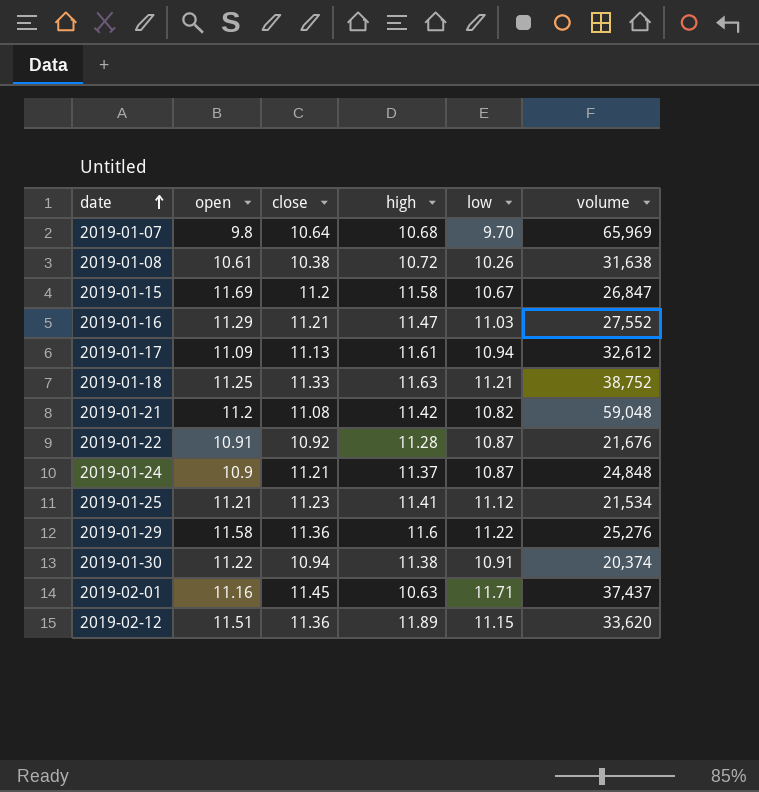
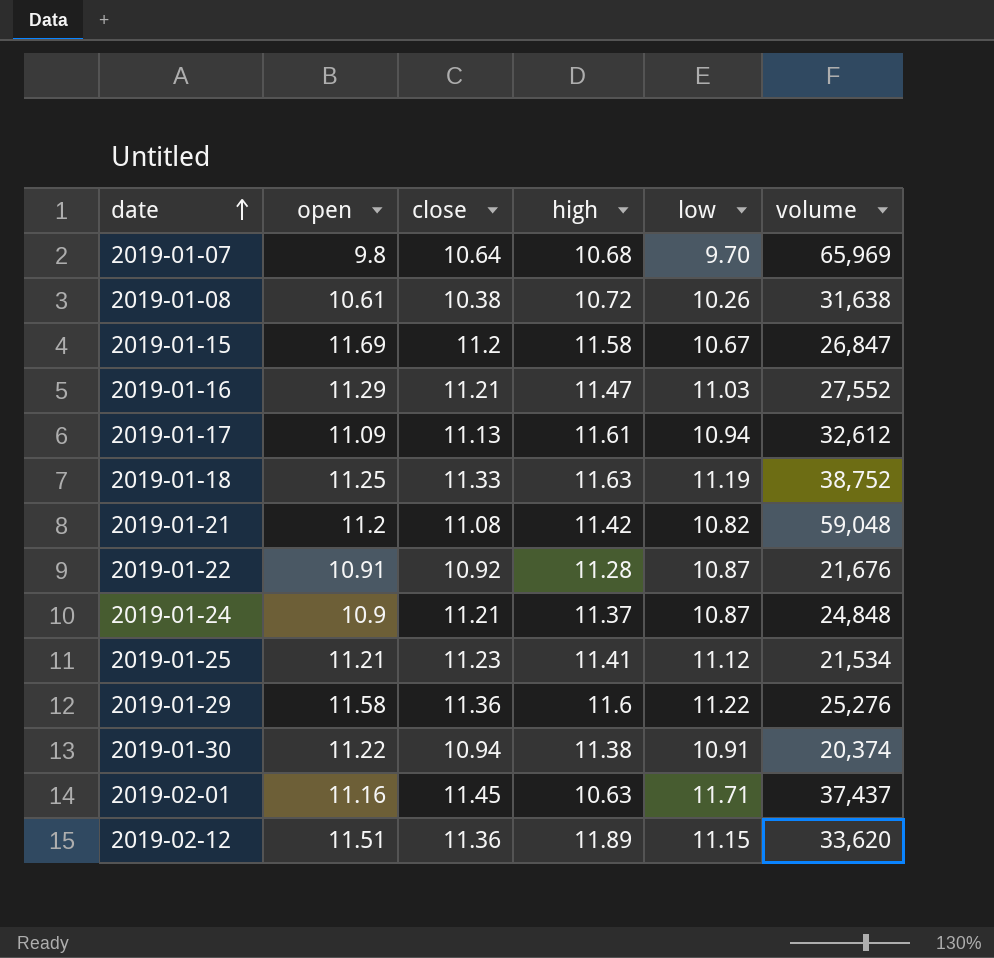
2019-01-18 | low: 11.21 -> 11.19

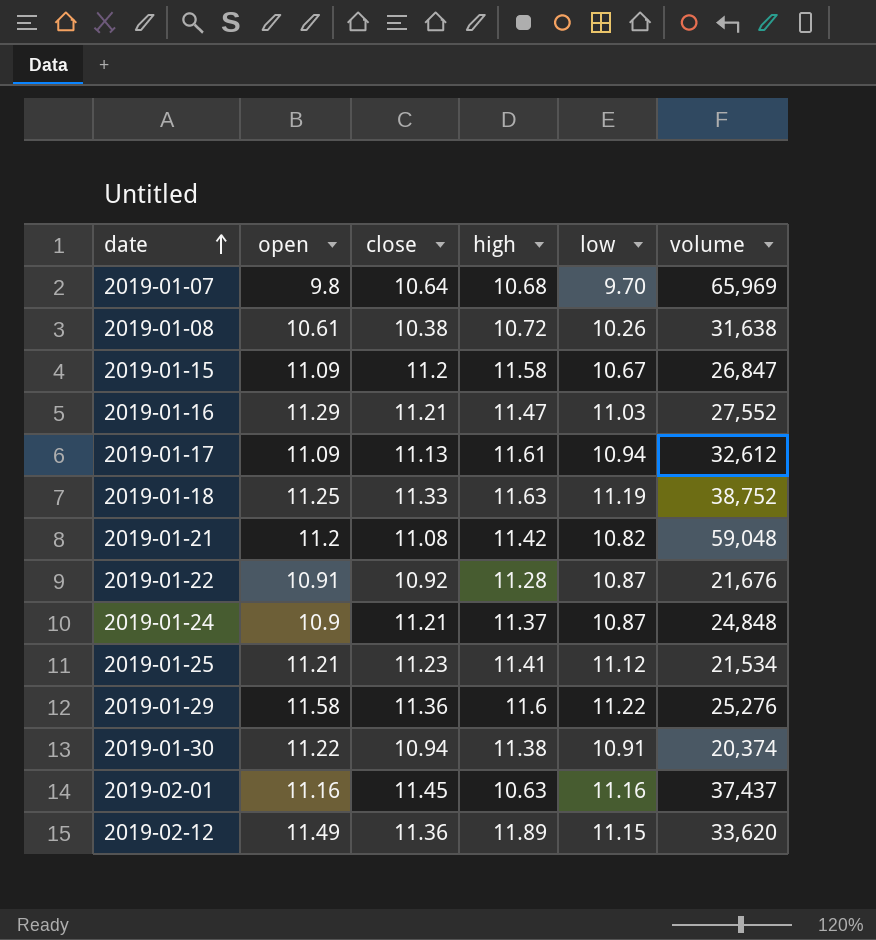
2019-01-15 | open: 11.69 -> 11.09
2019-02-01 | low: 11.71 -> 11.16
2019-02-12 | open: 11.51 -> 11.49

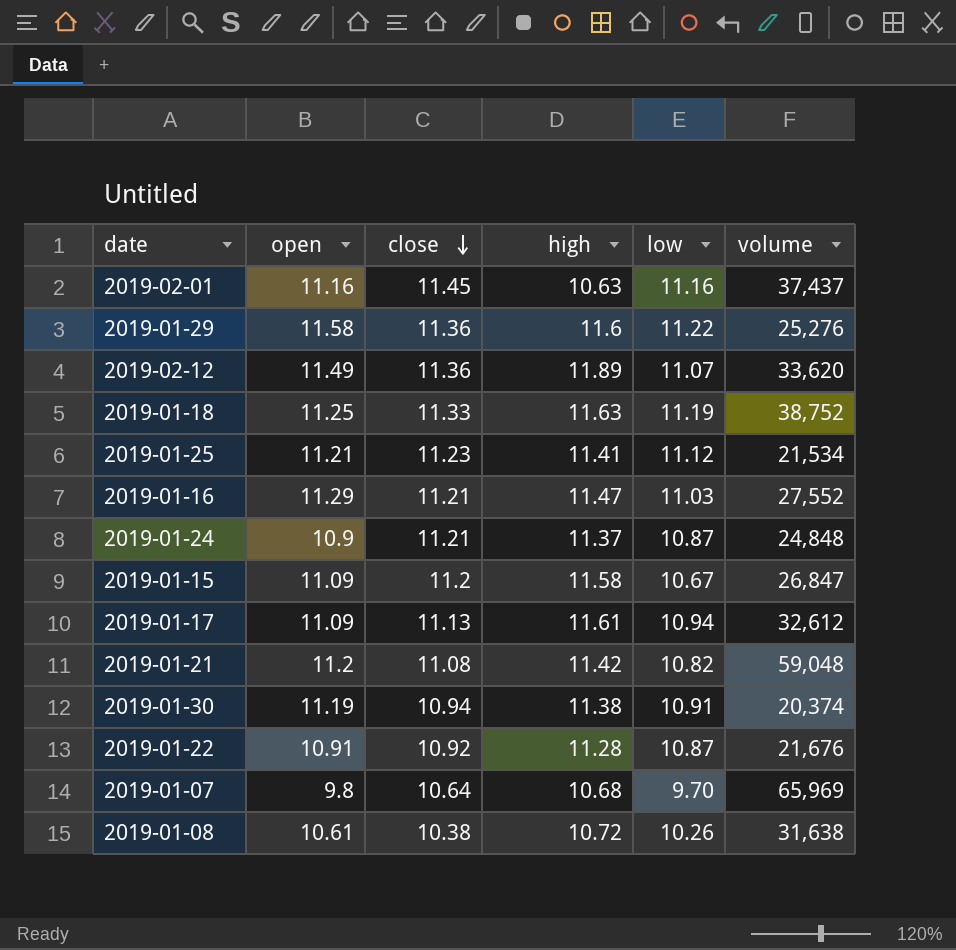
row order: date ascending -> close descending
2019-02-12 | low: 11.15 -> 11.07
2019-01-30 | open: 11.22 -> 11.19

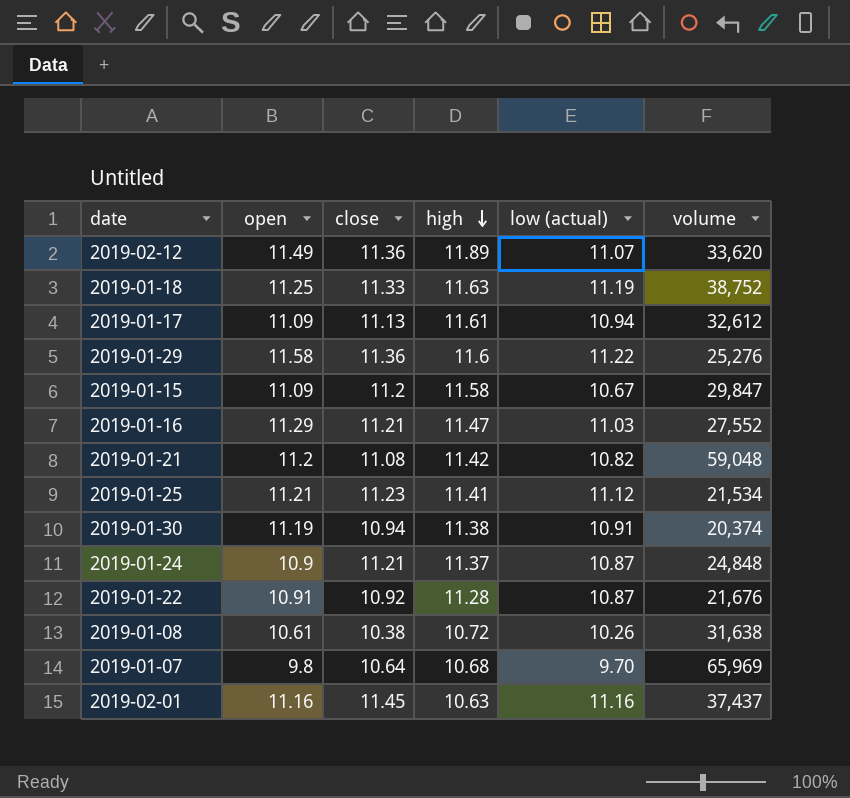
row order: close descending -> high descending
column name: low -> low (actual)
2019-01-15 | volume: 26,847 -> 29,847

